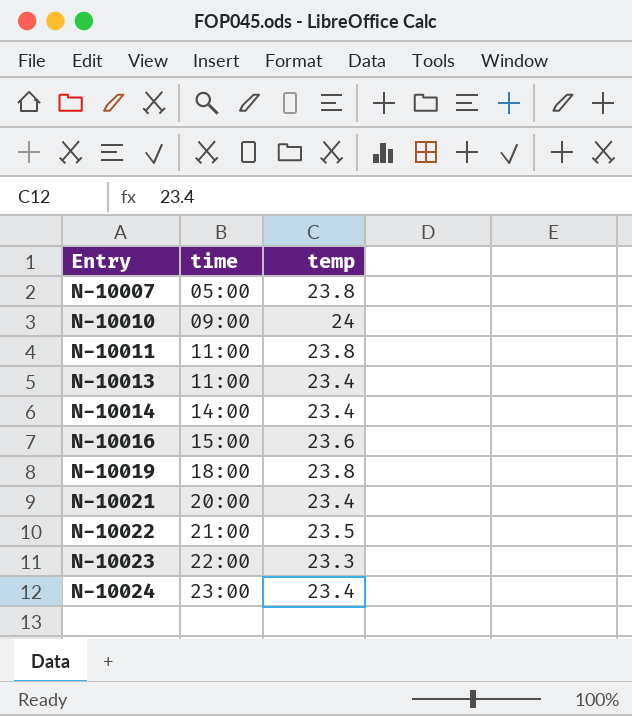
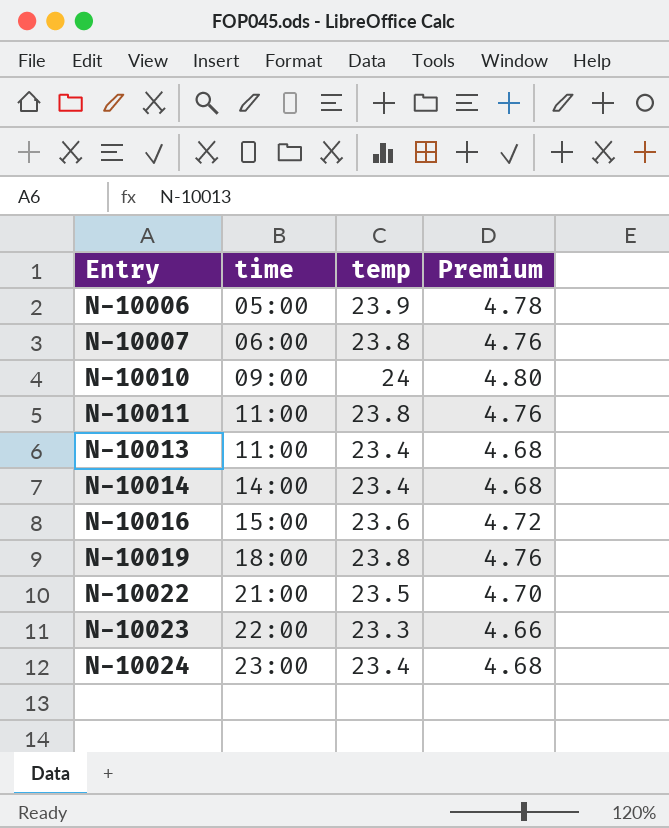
column Premium | formula: none -> [temp] * 0.2
row N-10021: 20:00 | 23.4 -> none
row N-10006: none -> 05:00 | 23.9 | 4.78
N-10007 | time: 05:00 -> 06:00

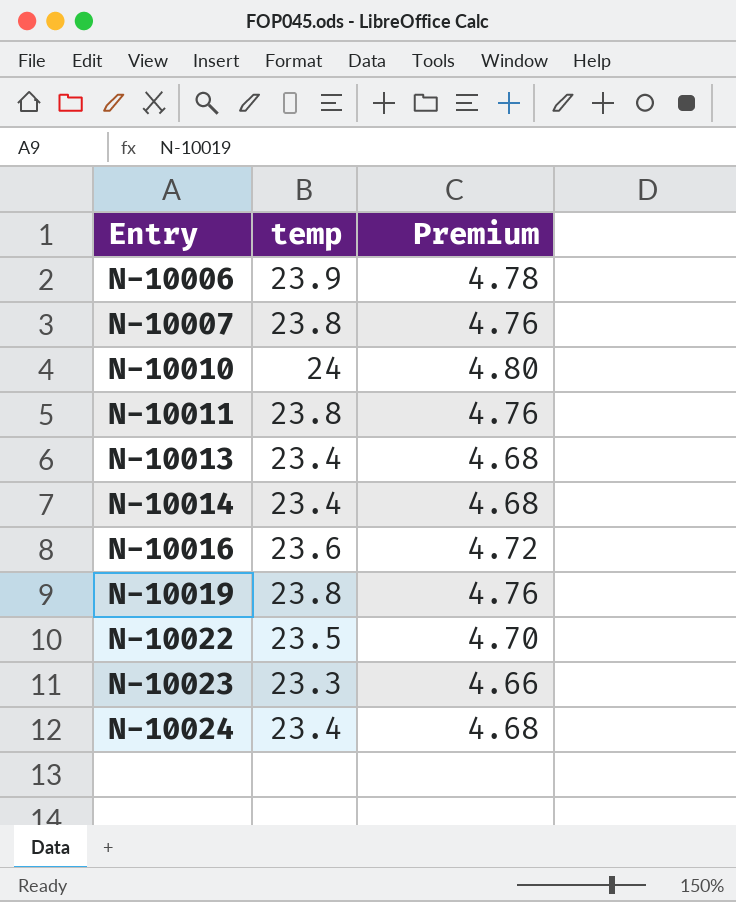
column time | position: 2 -> none

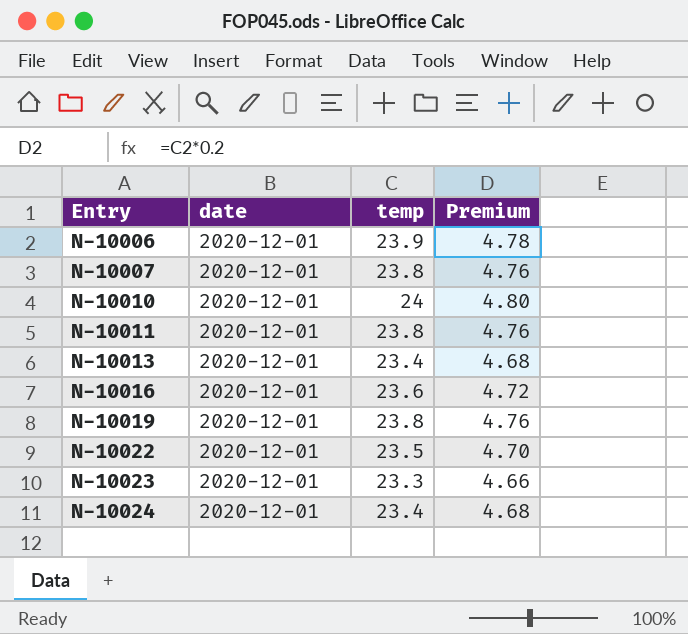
column date | position: none -> 2
row N-10014: 23.4 | 4.68 -> none

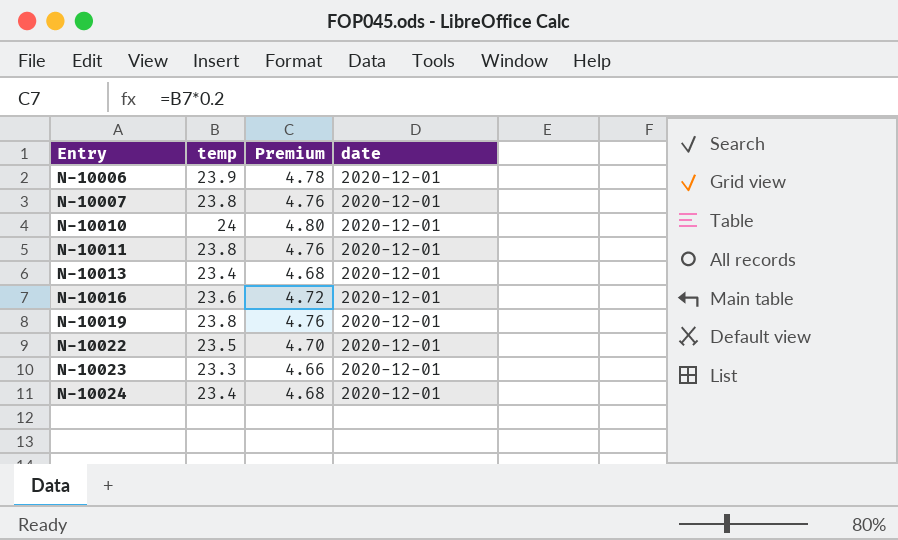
column date | position: 2 -> 4

